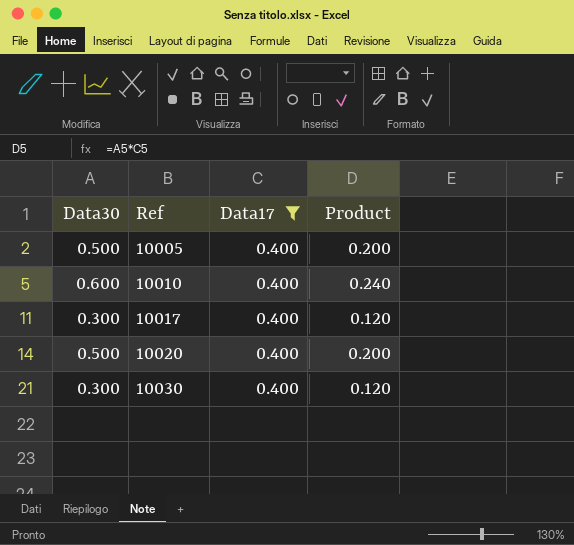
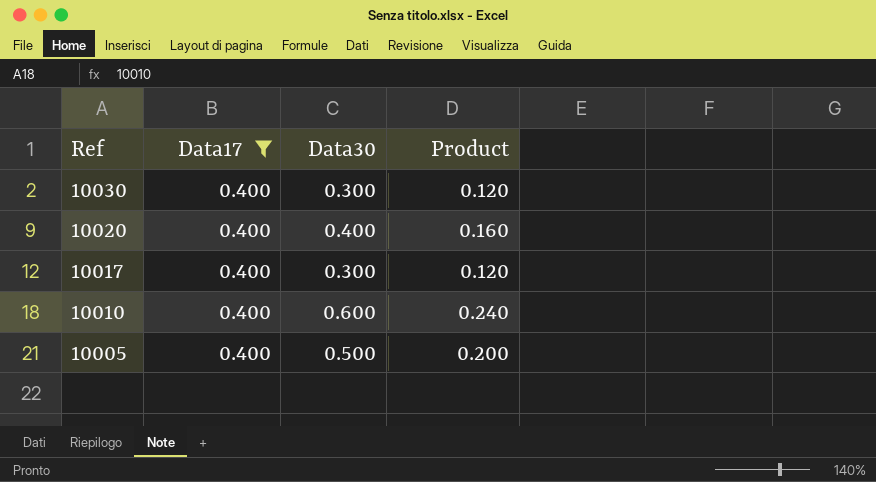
row order: Ref ascending -> Ref descending
column Data30 | position: 1 -> 3
10020 | Data30: 0.500 -> 0.400
10020 | Product: 0.200 -> 0.160

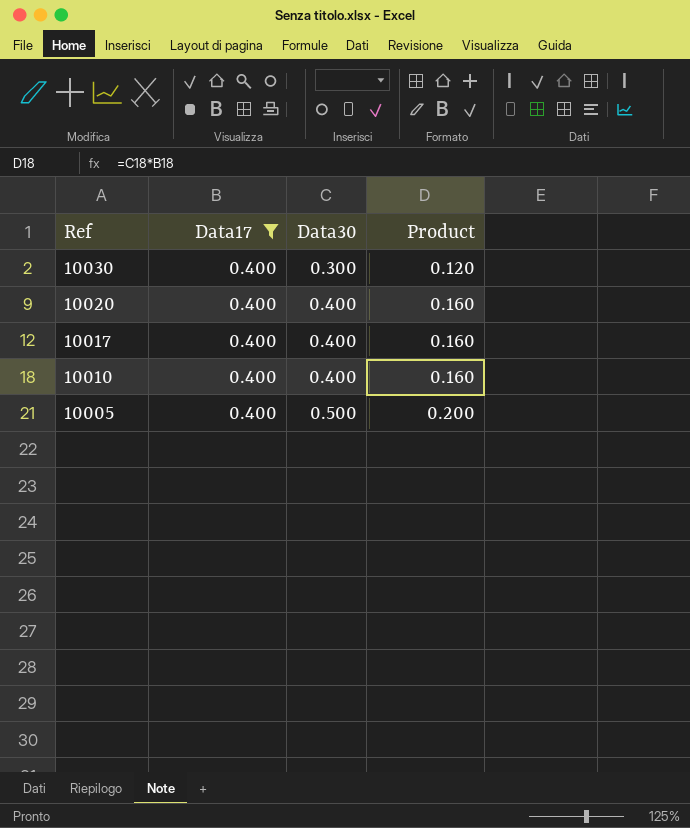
10017 | Data30: 0.300 -> 0.400
10017 | Product: 0.120 -> 0.160
10010 | Data30: 0.600 -> 0.400
10010 | Product: 0.240 -> 0.160

